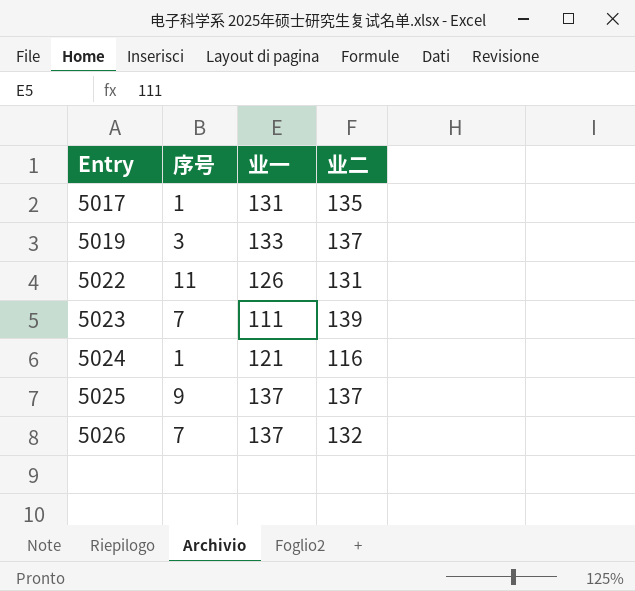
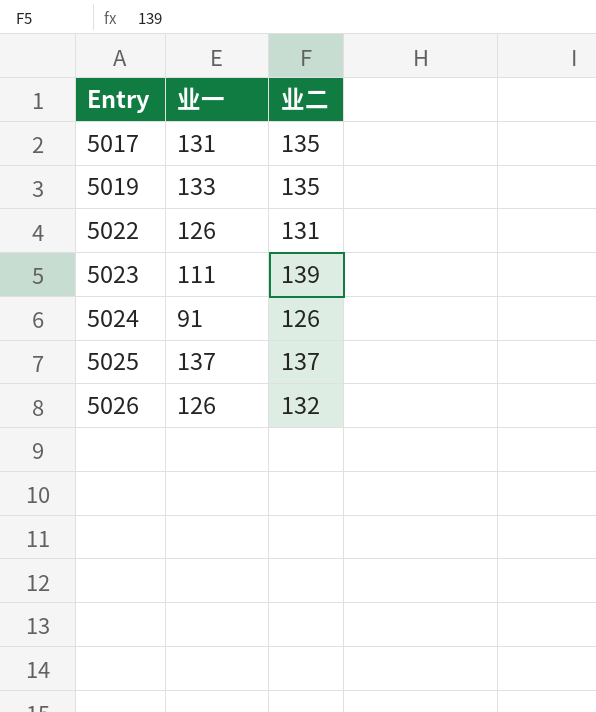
column 序号 | position: 2 -> none
5019 | 业二: 137 -> 135
5024 | 业一: 121 -> 91
5024 | 业二: 116 -> 126
5026 | 业一: 137 -> 126

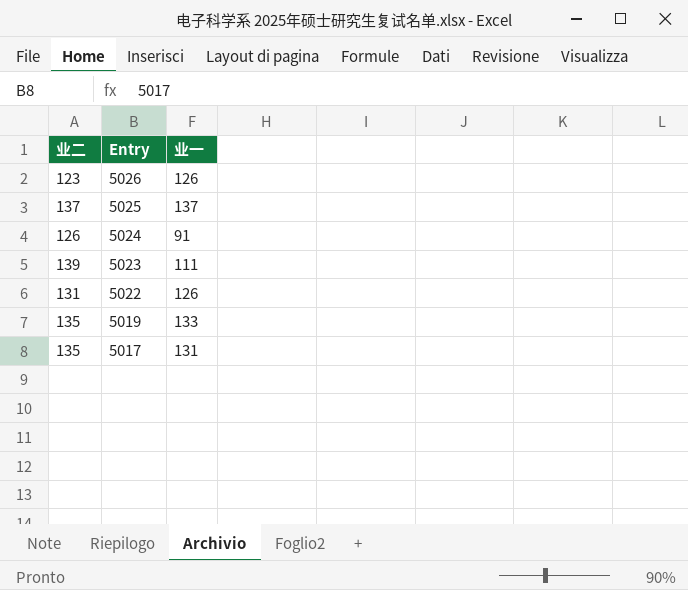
row order: Entry ascending -> Entry descending
column 业二 | position: 3 -> 1
5026 | 业二: 132 -> 123

